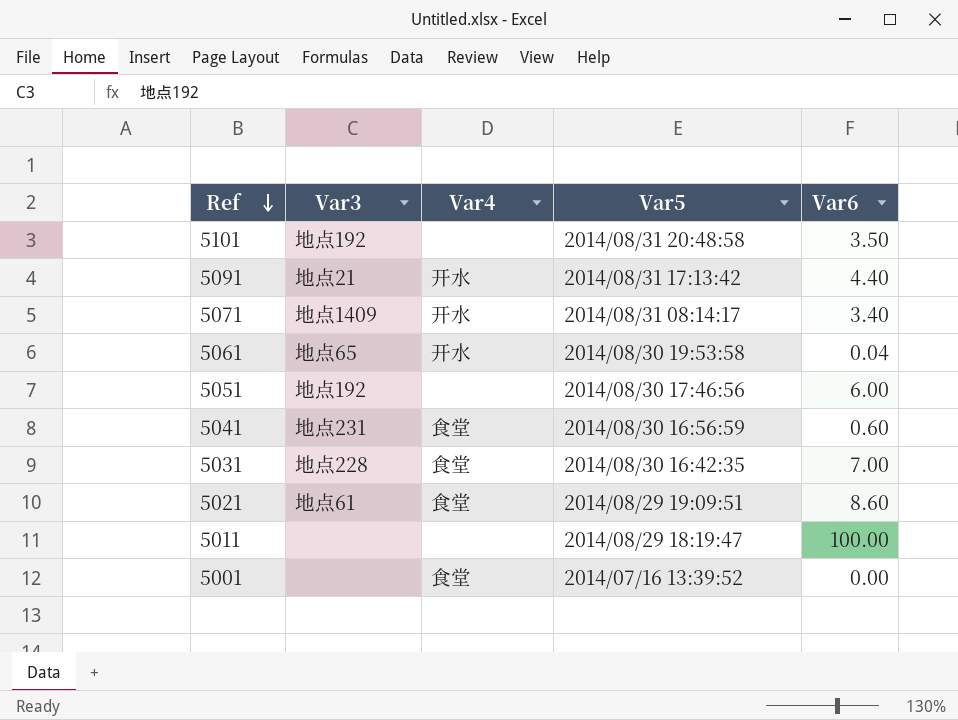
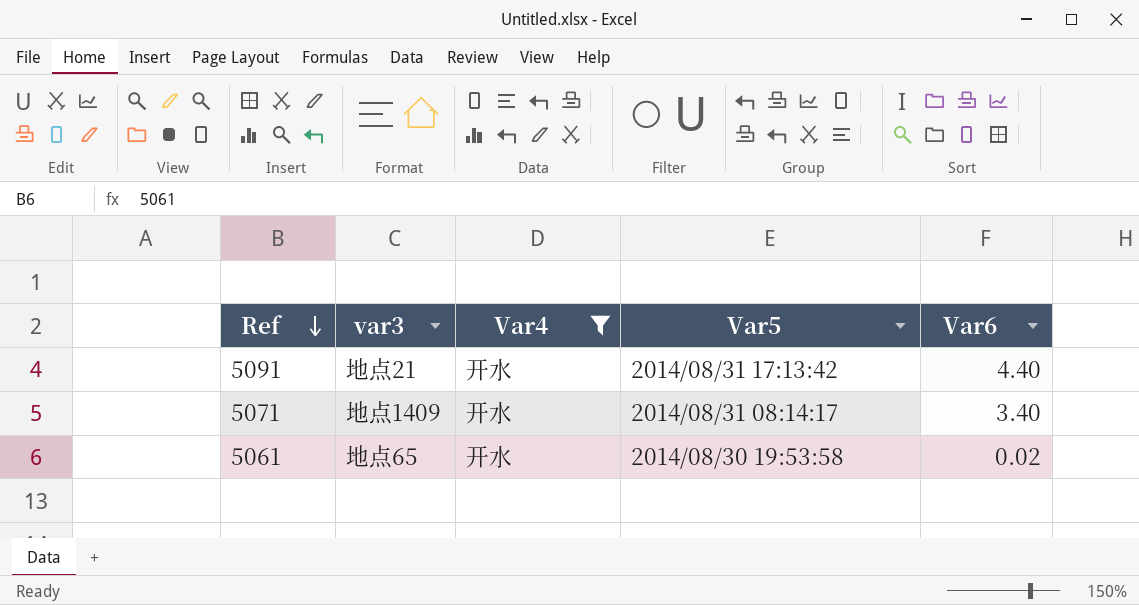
filter: none -> Var4 = 开水
column name: Var3 -> var3
5061 | Var6: 0.04 -> 0.02

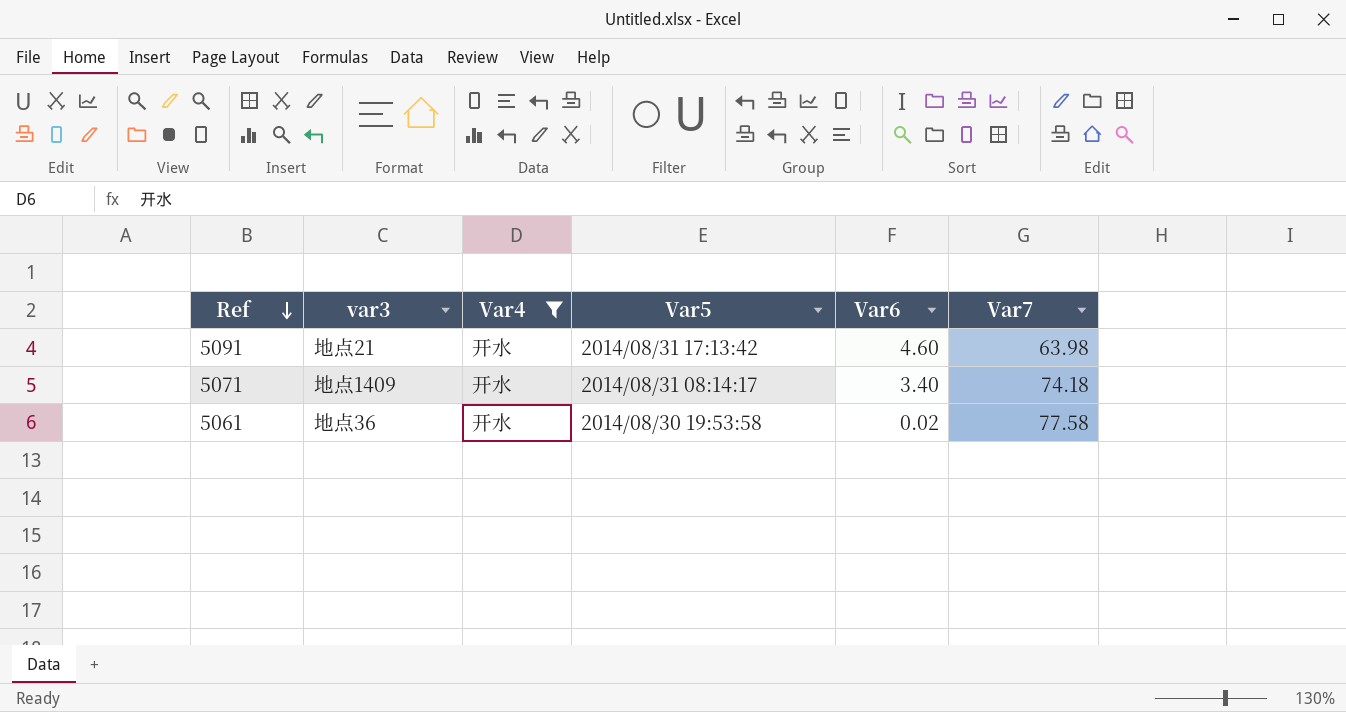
column Var7 | position: none -> 6
5091 | Var6: 4.40 -> 4.60
5061 | var3: 地点65 -> 地点36

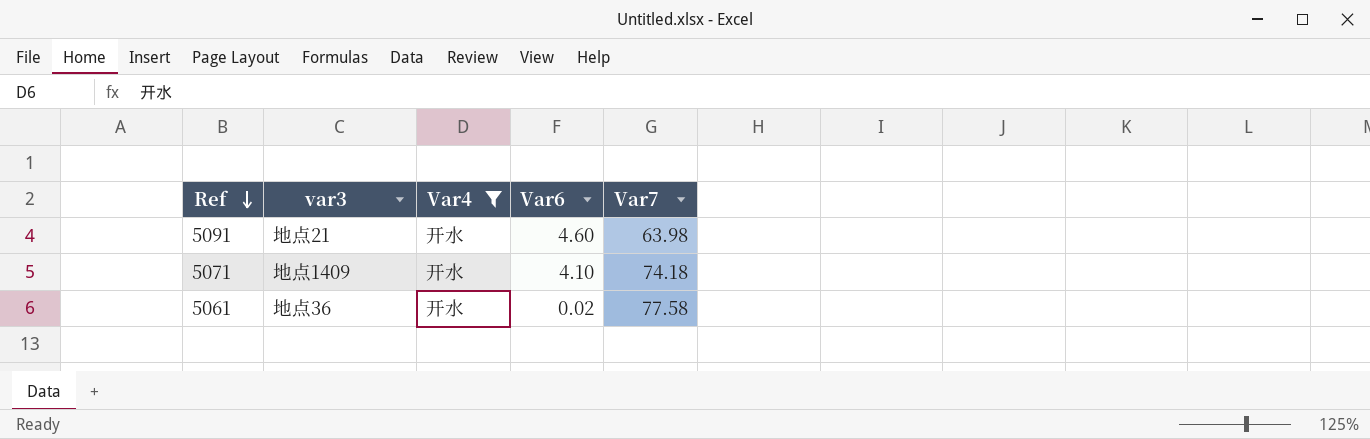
column Var5 | position: 4 -> none
5071 | Var6: 3.40 -> 4.10

